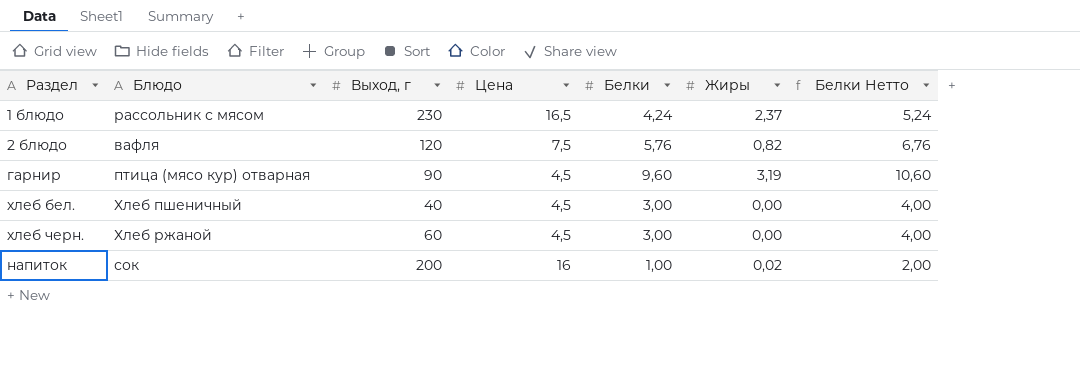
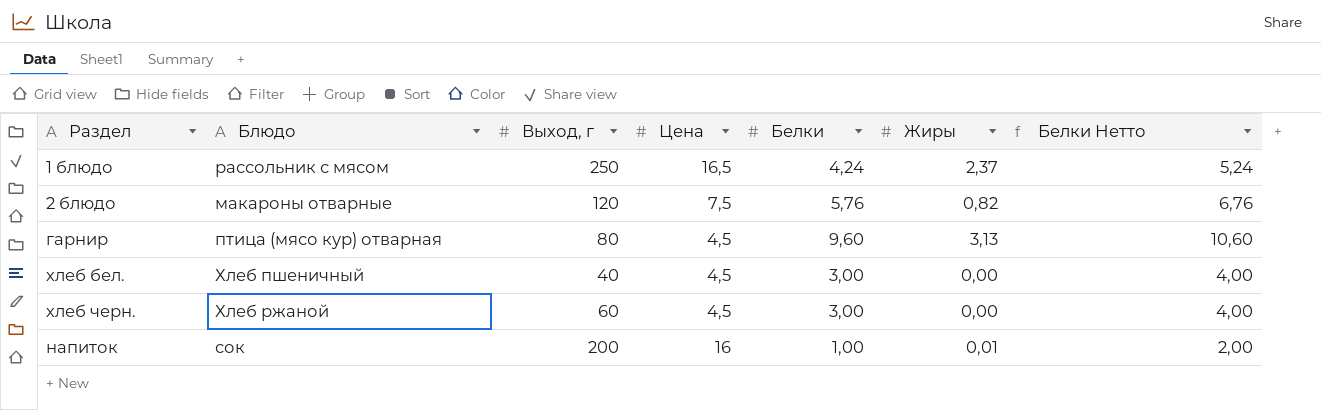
1 блюдо | Выход, г: 230 -> 250
2 блюдо | Блюдо: вафля -> макароны отварные
гарнир | Выход, г: 90 -> 80
гарнир | Жиры: 3,19 -> 3,13
напиток | Жиры: 0,02 -> 0,01

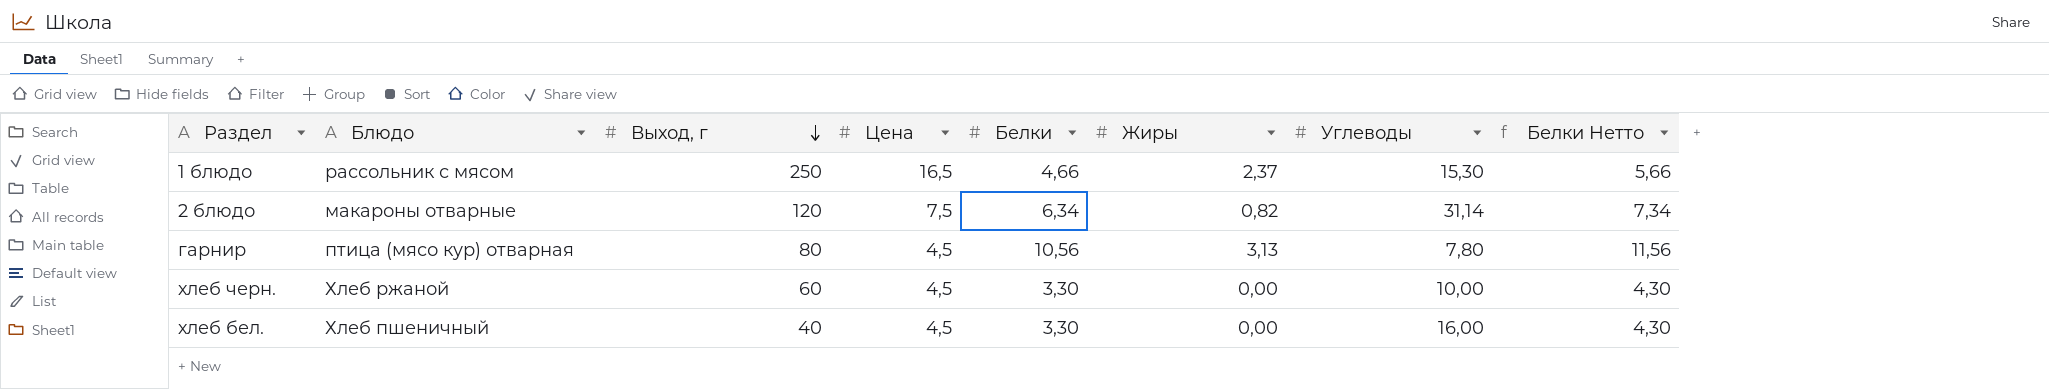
row order: none -> Выход, г descending
column Углеводы | position: none -> 7
row напиток: сок | 200 | 16 | 1,00 | 0,01 | 2,00 -> none
1 блюдо | Белки: 4,24 -> 4,66
1 блюдо | Белки Нетто: 5,24 -> 5,66
2 блюдо | Белки: 5,76 -> 6,34
2 блюдо | Белки Нетто: 6,76 -> 7,34
гарнир | Белки: 9,60 -> 10,56
гарнир | Белки Нетто: 10,60 -> 11,56
хлеб черн. | Белки: 3,00 -> 3,30
хлеб черн. | Белки Нетто: 4,00 -> 4,30
хлеб бел. | Белки: 3,00 -> 3,30
хлеб бел. | Белки Нетто: 4,00 -> 4,30

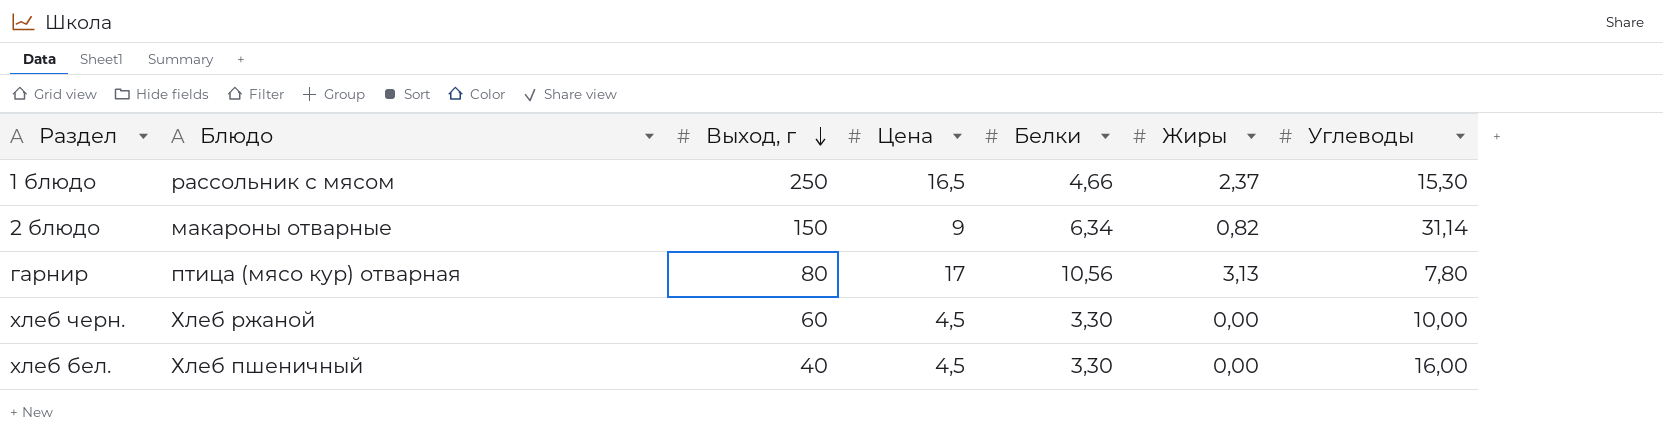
column Белки Нетто | formula: [Белки] + 1 -> none
2 блюдо | Выход, г: 120 -> 150
2 блюдо | Цена: 7,5 -> 9
гарнир | Цена: 4,5 -> 17

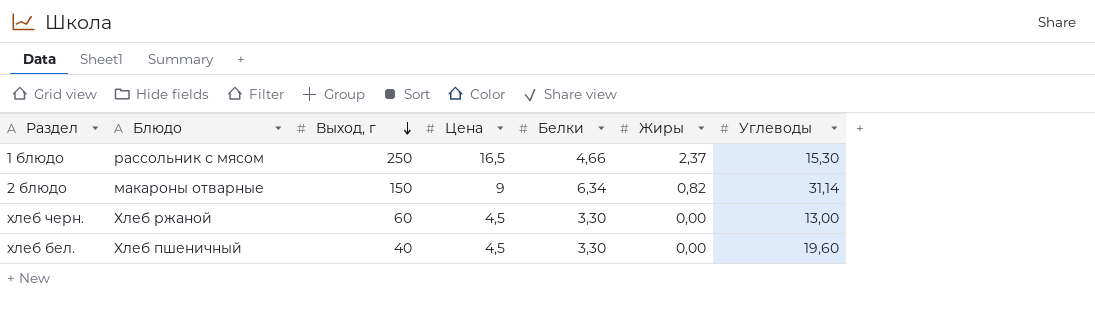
row гарнир: птица (мясо кур) отварная | 80 | 17 | 10,56 | 3,13 | 7,80 -> none
хлеб черн. | Углеводы: 10,00 -> 13,00
хлеб бел. | Углеводы: 16,00 -> 19,60

